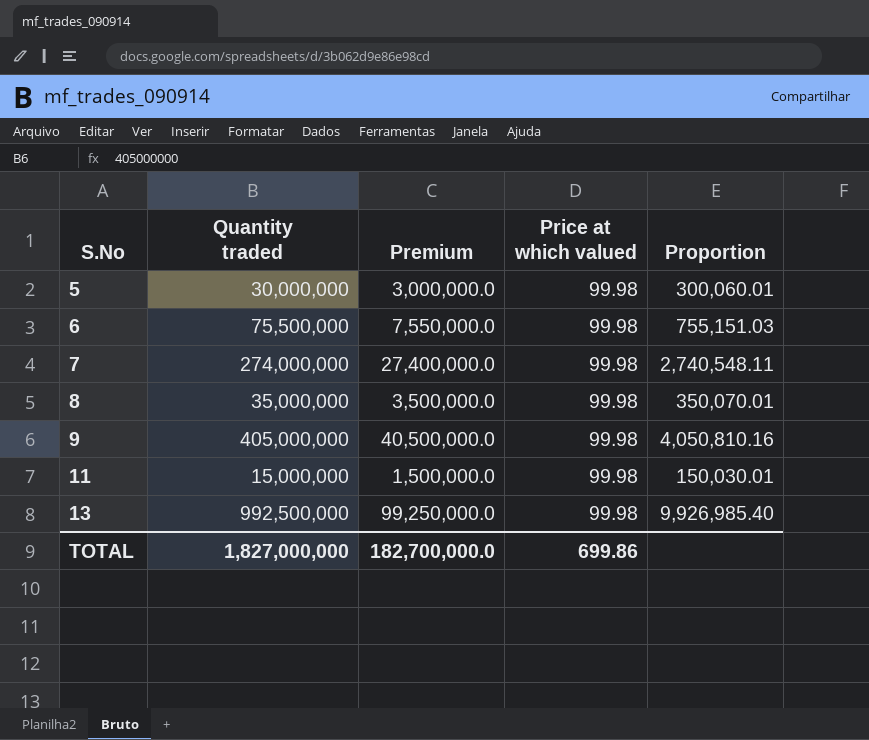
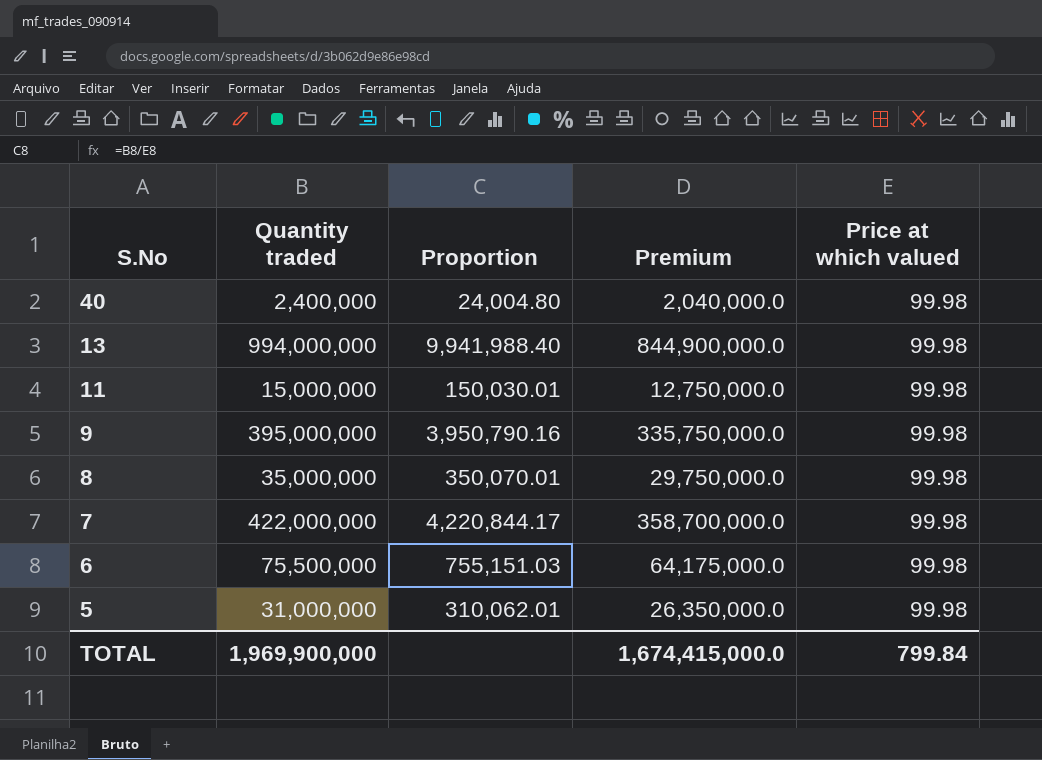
row order: S.No ascending -> S.No descending
column Proportion | position: 5 -> 3
column Premium | formula: [Quantity traded] * 0.1 -> [Quantity traded] * 0.85
row 40: none -> 2,400,000 | 24,004.80 | 2,040,000.0 | 99.98
13 | Quantity traded: 992,500,000 -> 994,000,000
13 | Proportion: 9,926,985.40 -> 9,941,988.40
9 | Quantity traded: 405,000,000 -> 395,000,000
9 | Proportion: 4,050,810.16 -> 3,950,790.16
7 | Quantity traded: 274,000,000 -> 422,000,000
7 | Proportion: 2,740,548.11 -> 4,220,844.17
5 | Quantity traded: 30,000,000 -> 31,000,000
5 | Proportion: 300,060.01 -> 310,062.01
TOTAL | Quantity traded: 1,827,000,000 -> 1,969,900,000
TOTAL | Premium: 182,700,000.0 -> 1,674,415,000.0
TOTAL | Price at which valued: 699.86 -> 799.84

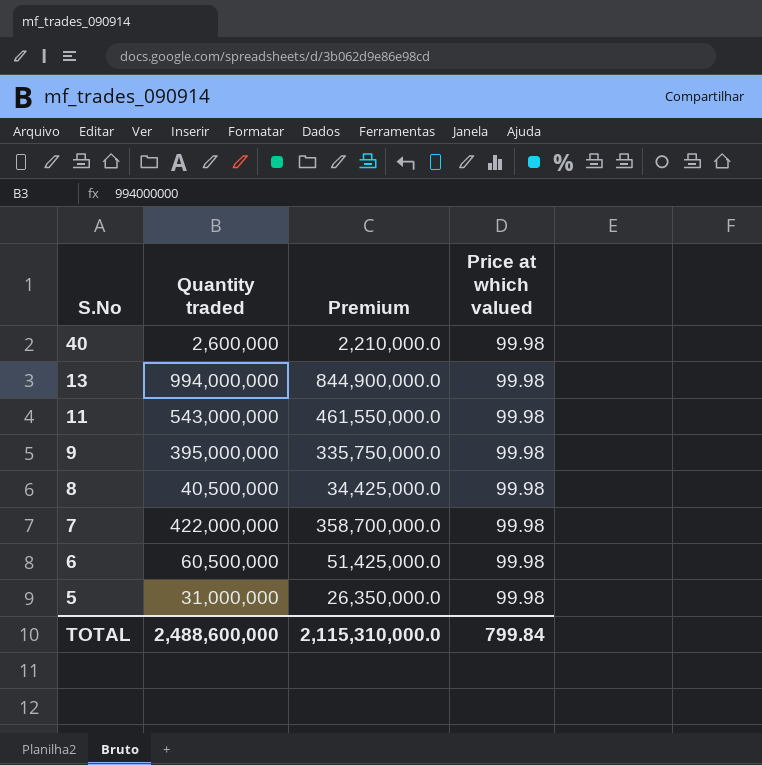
column Proportion | formula: [Quantity traded] / [Price at which valued] -> none
40 | Quantity traded: 2,400,000 -> 2,600,000
40 | Premium: 2,040,000.0 -> 2,210,000.0
11 | Quantity traded: 15,000,000 -> 543,000,000
11 | Premium: 12,750,000.0 -> 461,550,000.0
8 | Quantity traded: 35,000,000 -> 40,500,000
8 | Premium: 29,750,000.0 -> 34,425,000.0
6 | Quantity traded: 75,500,000 -> 60,500,000
6 | Premium: 64,175,000.0 -> 51,425,000.0
TOTAL | Quantity traded: 1,969,900,000 -> 2,488,600,000
TOTAL | Premium: 1,674,415,000.0 -> 2,115,310,000.0

